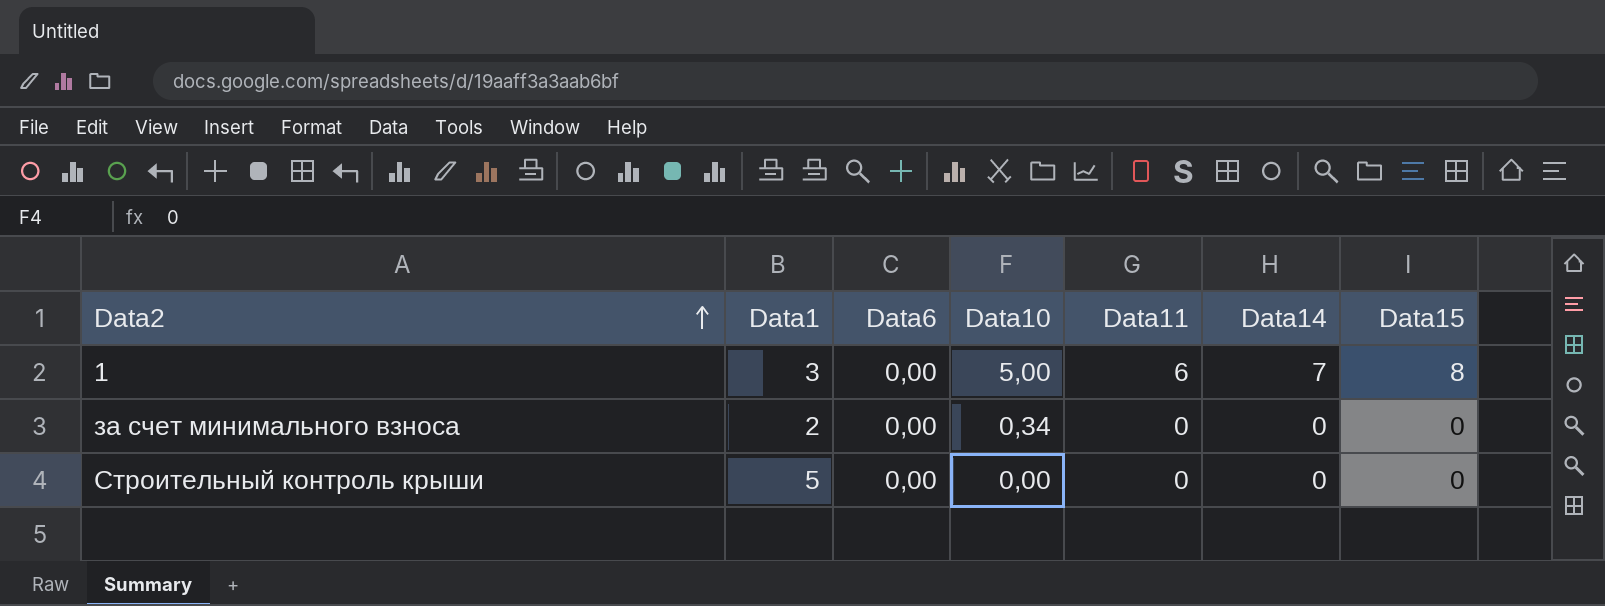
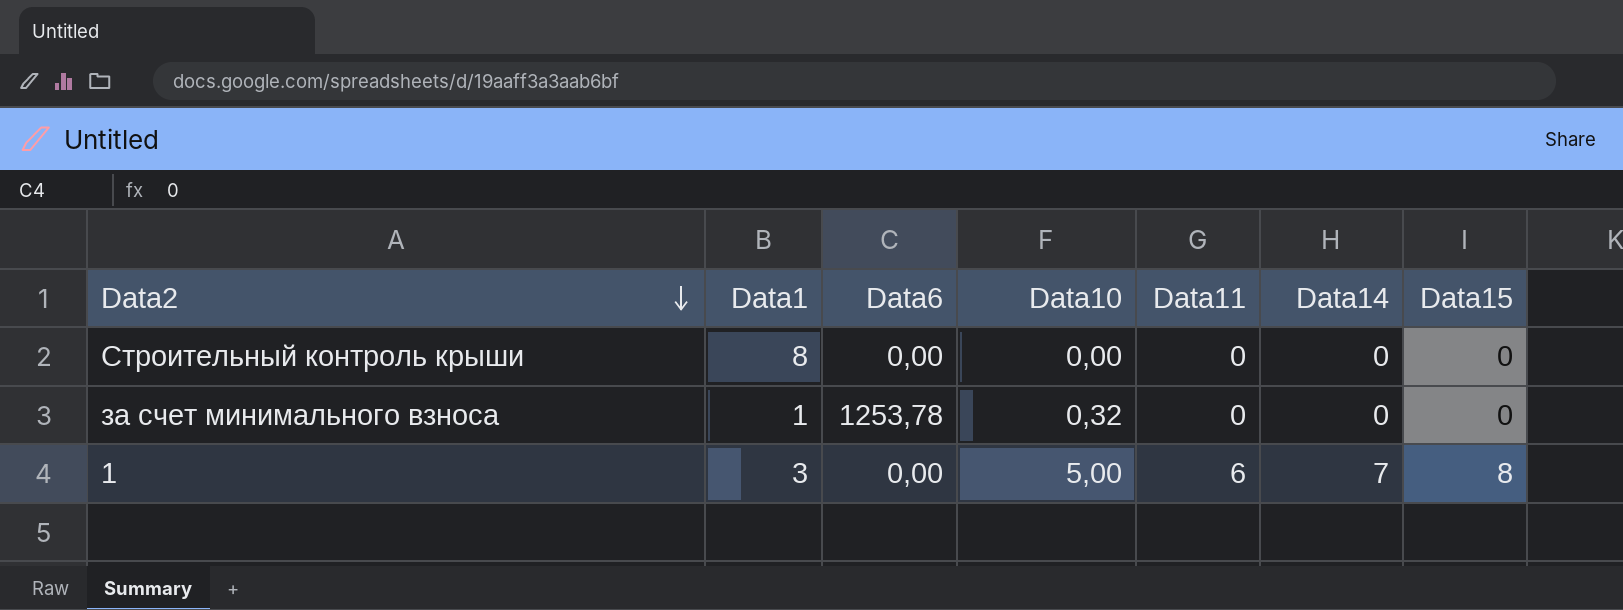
row order: Data2 ascending -> Data2 descending
Строительный контроль крыши | Data1: 5 -> 8
за счет минимального взноса | Data1: 2 -> 1
за счет минимального взноса | Data6: 0,00 -> 1253,78
за счет минимального взноса | Data10: 0,34 -> 0,32

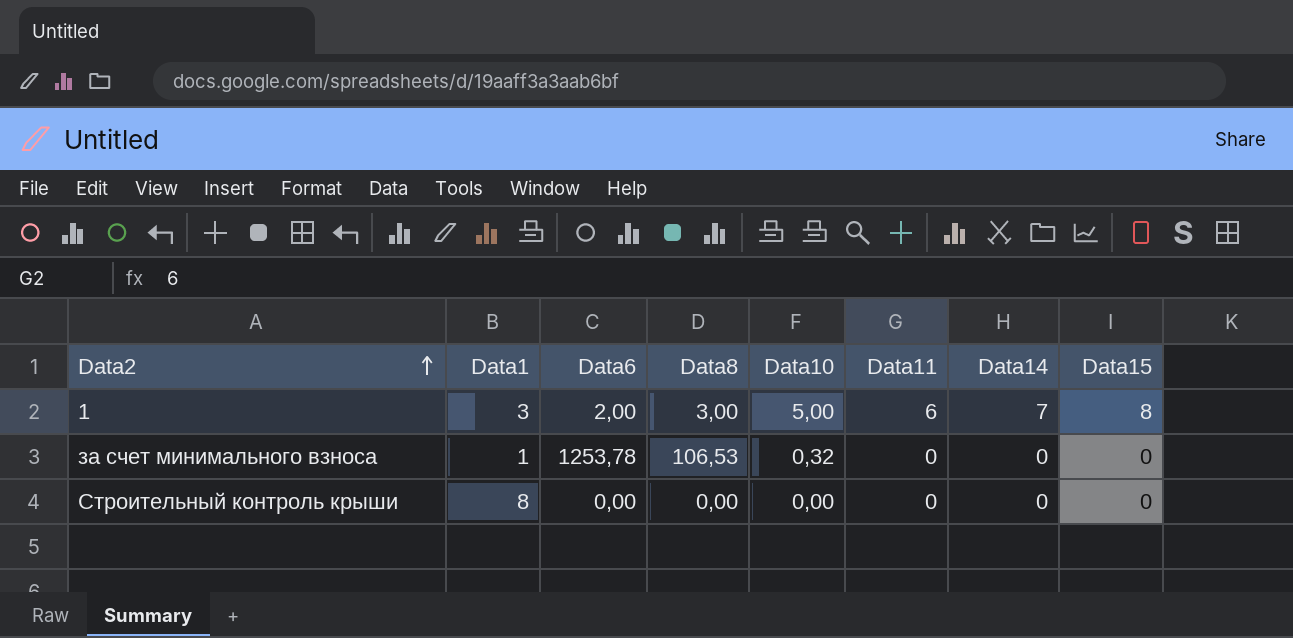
row order: Data2 descending -> Data2 ascending
column Data8 | position: none -> 4
1 | Data6: 0,00 -> 2,00

